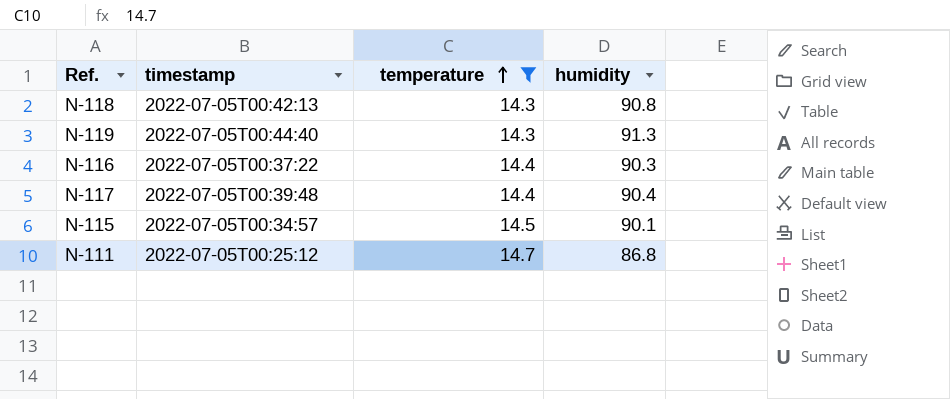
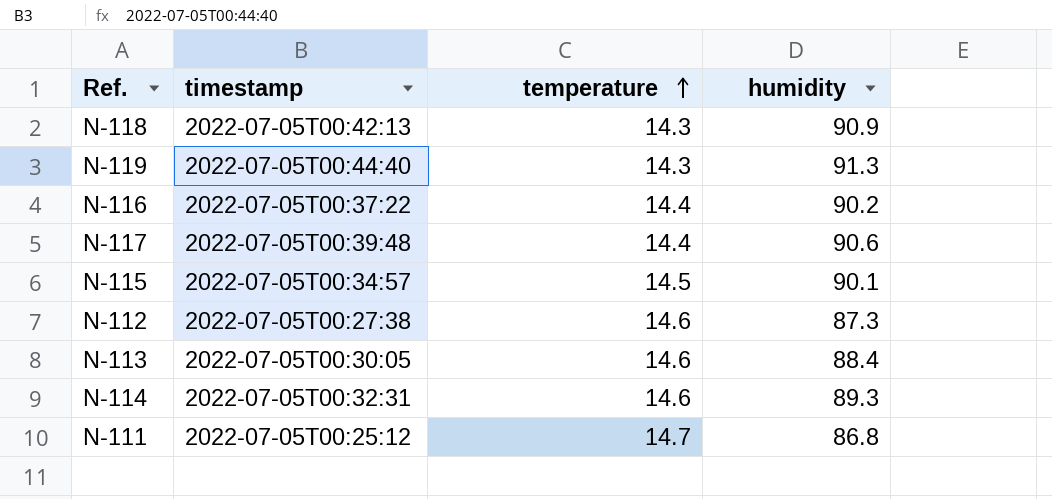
filter: temperature != 14.6 -> none
N-118 | humidity: 90.8 -> 90.9
N-116 | humidity: 90.3 -> 90.2
N-117 | humidity: 90.4 -> 90.6

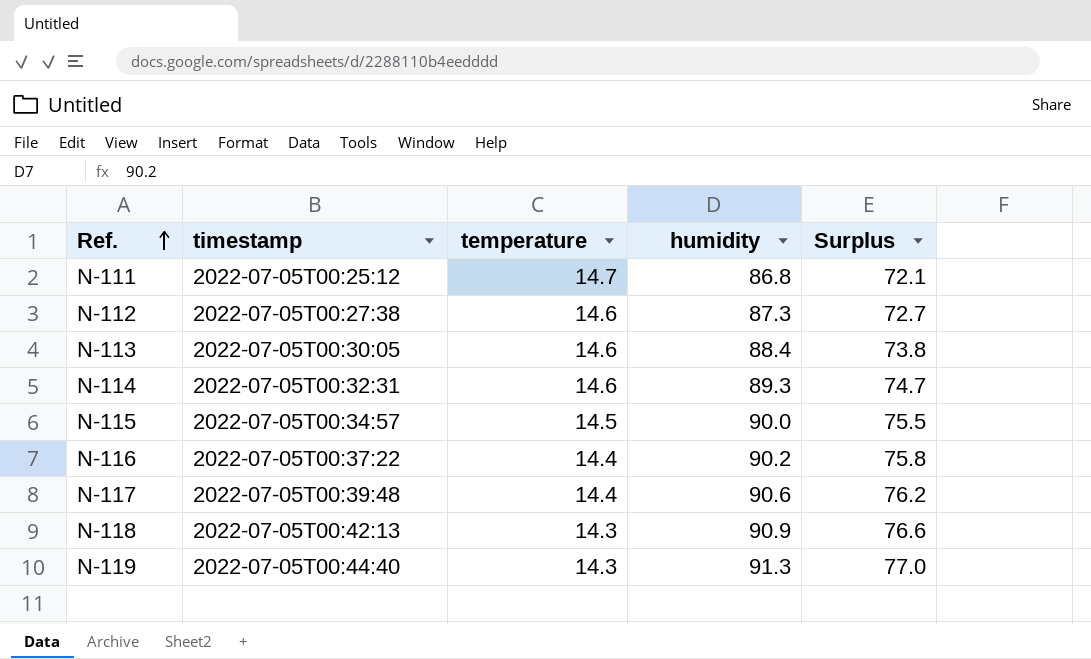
row order: temperature ascending -> Ref. ascending
column Surplus | formula: none -> [humidity] - [temperature]
N-115 | humidity: 90.1 -> 90.0

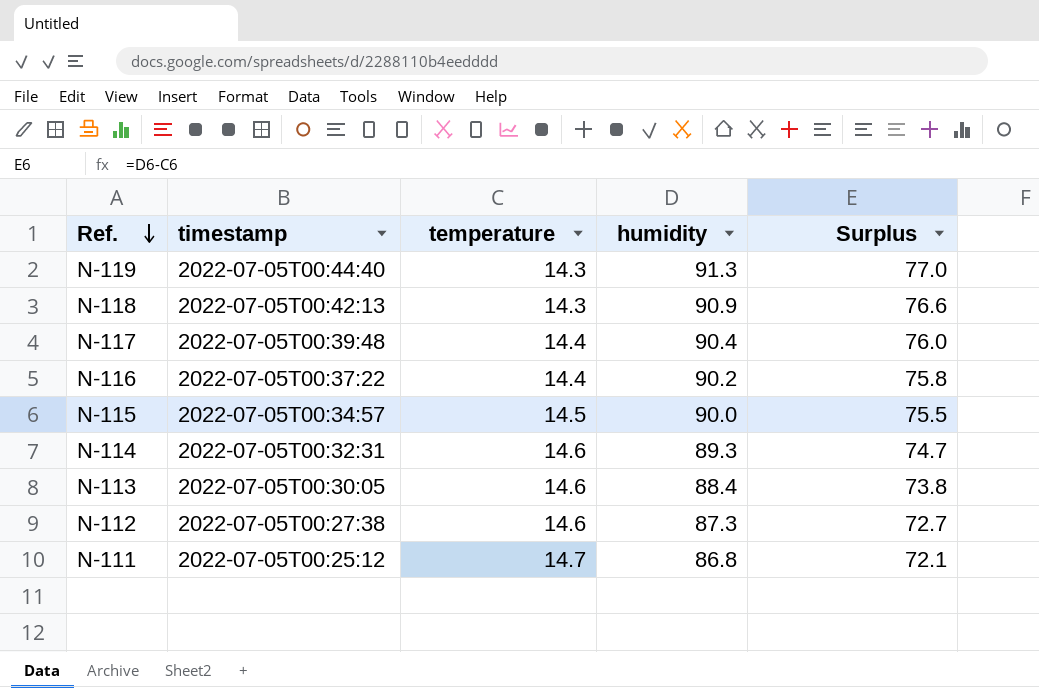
row order: Ref. ascending -> Ref. descending
N-117 | humidity: 90.6 -> 90.4
N-117 | Surplus: 76.2 -> 76.0

